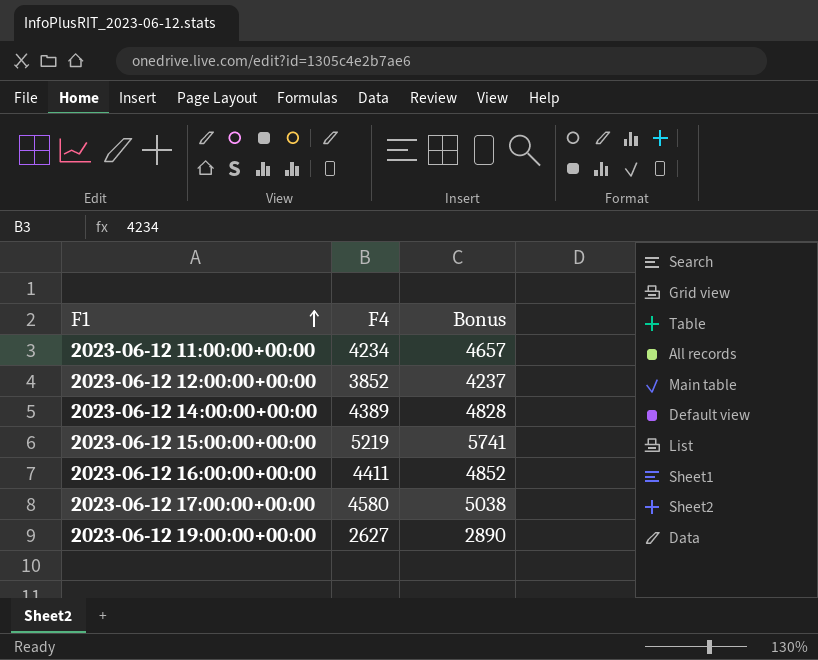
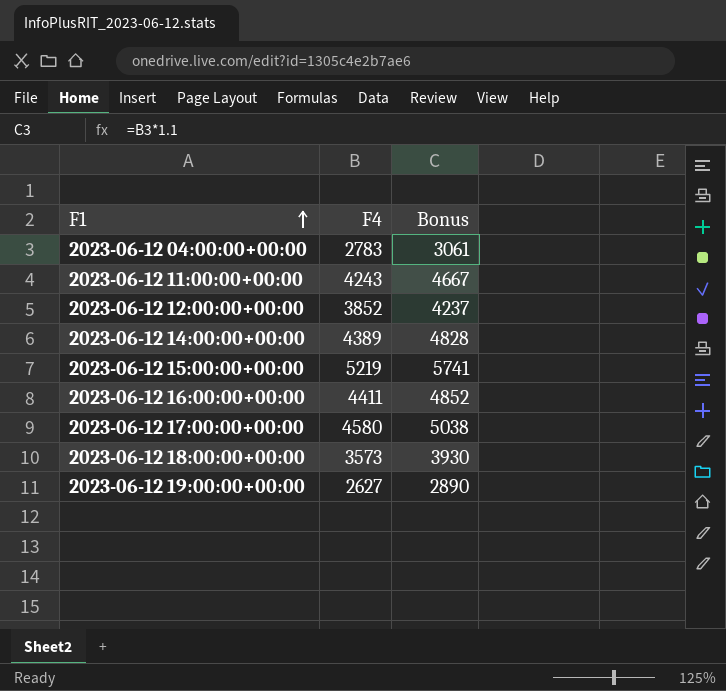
row 2023-06-12 04:00:00+00:00: none -> 2783 | 3061
2023-06-12 11:00:00+00:00 | F4: 4234 -> 4243
2023-06-12 11:00:00+00:00 | Bonus: 4657 -> 4667
row 2023-06-12 18:00:00+00:00: none -> 3573 | 3930

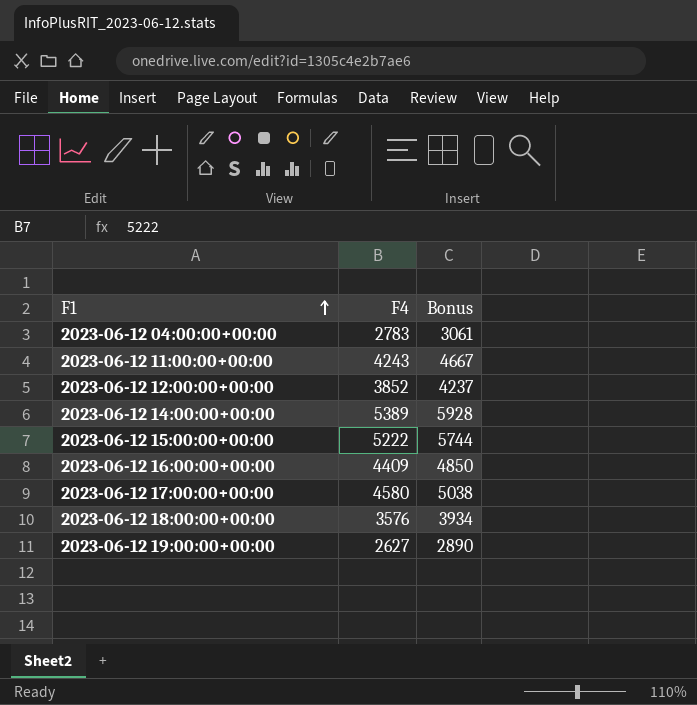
2023-06-12 14:00:00+00:00 | F4: 4389 -> 5389
2023-06-12 14:00:00+00:00 | Bonus: 4828 -> 5928
2023-06-12 15:00:00+00:00 | F4: 5219 -> 5222
2023-06-12 15:00:00+00:00 | Bonus: 5741 -> 5744
2023-06-12 16:00:00+00:00 | F4: 4411 -> 4409
2023-06-12 16:00:00+00:00 | Bonus: 4852 -> 4850
2023-06-12 18:00:00+00:00 | F4: 3573 -> 3576
2023-06-12 18:00:00+00:00 | Bonus: 3930 -> 3934

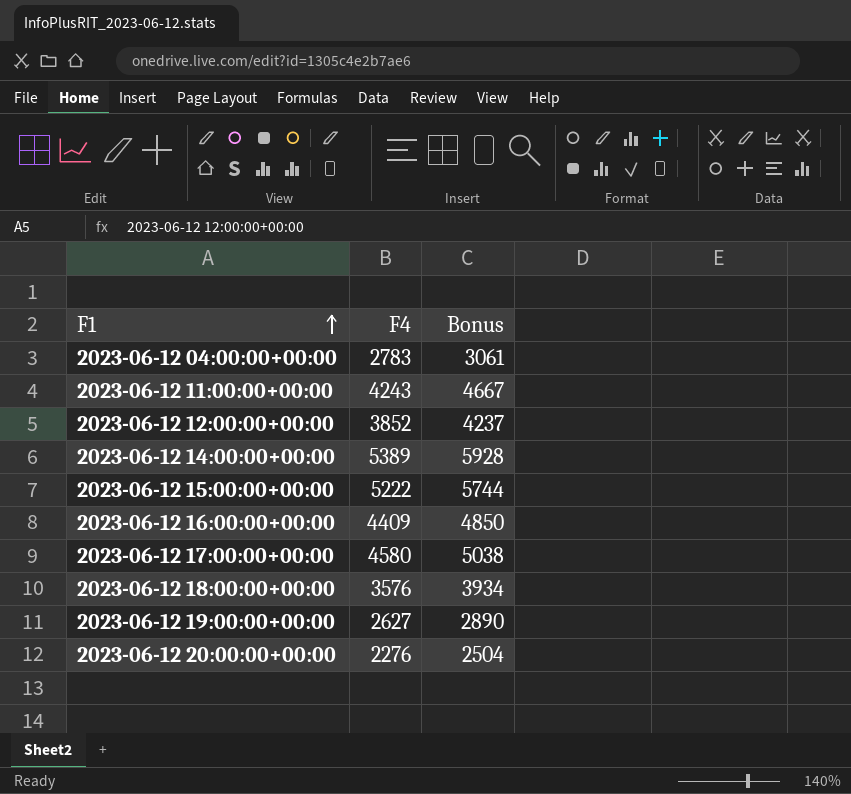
row 2023-06-12 20:00:00+00:00: none -> 2276 | 2504

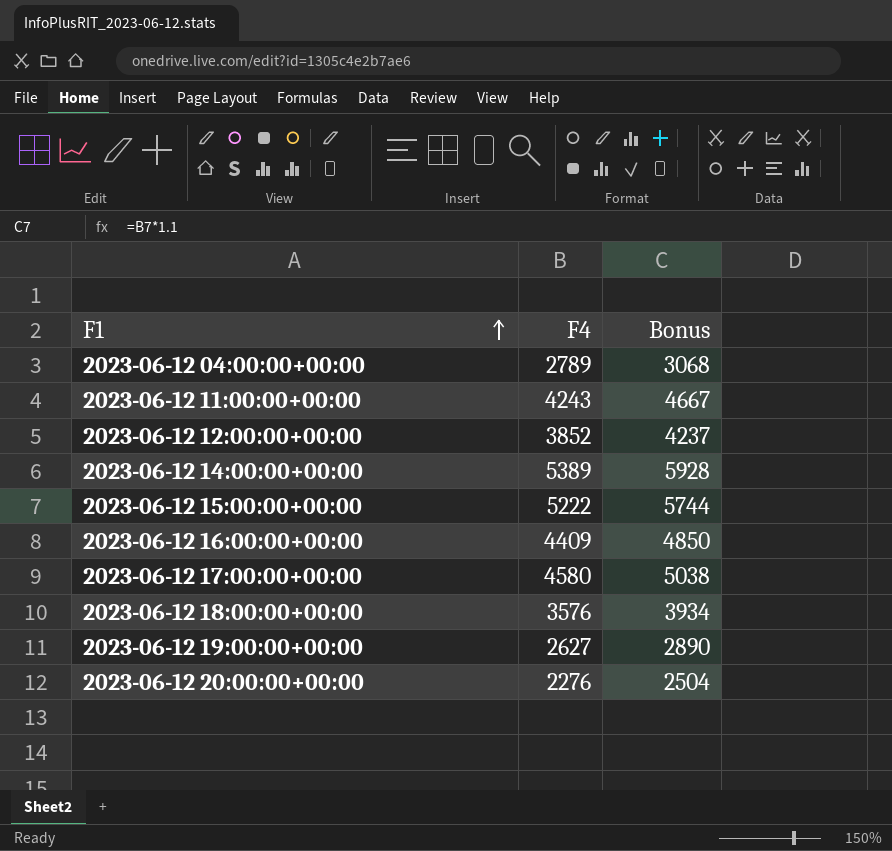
2023-06-12 04:00:00+00:00 | F4: 2783 -> 2789
2023-06-12 04:00:00+00:00 | Bonus: 3061 -> 3068

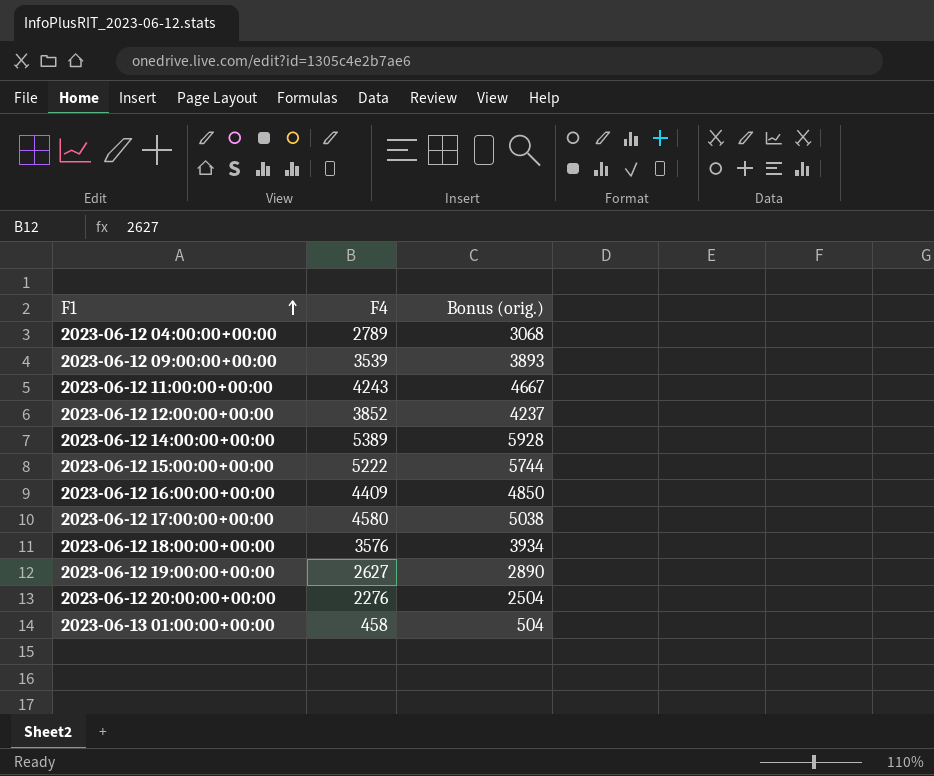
column name: Bonus -> Bonus (orig.)
row 2023-06-12 09:00:00+00:00: none -> 3539 | 3893
row 2023-06-13 01:00:00+00:00: none -> 458 | 504

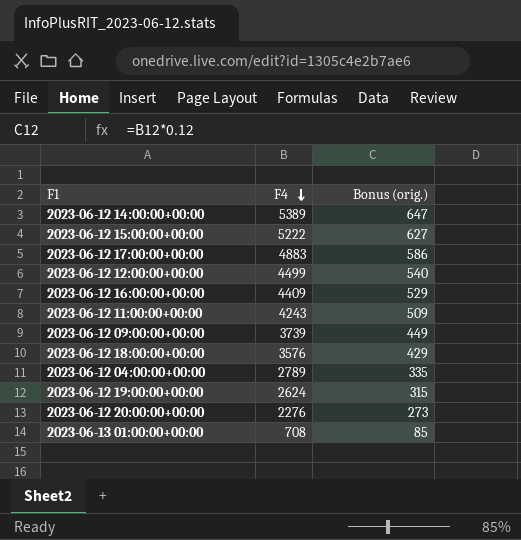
row order: F1 ascending -> F4 descending
column Bonus (orig.) | formula: [F4] * 1.1 -> [F4] * 0.12
2023-06-12 17:00:00+00:00 | F4: 4580 -> 4883
2023-06-12 12:00:00+00:00 | F4: 3852 -> 4499
2023-06-12 09:00:00+00:00 | F4: 3539 -> 3739
2023-06-12 19:00:00+00:00 | F4: 2627 -> 2624
2023-06-13 01:00:00+00:00 | F4: 458 -> 708

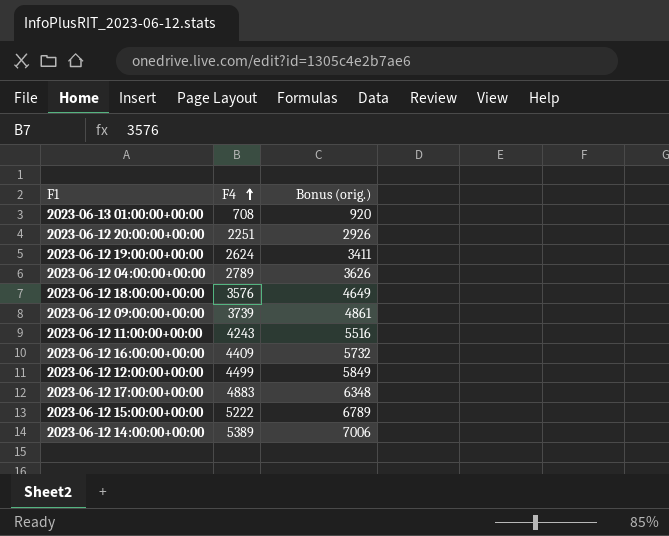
row order: F4 descending -> F4 ascending
column Bonus (orig.) | formula: [F4] * 0.12 -> [F4] * 1.3
2023-06-12 20:00:00+00:00 | F4: 2276 -> 2251

